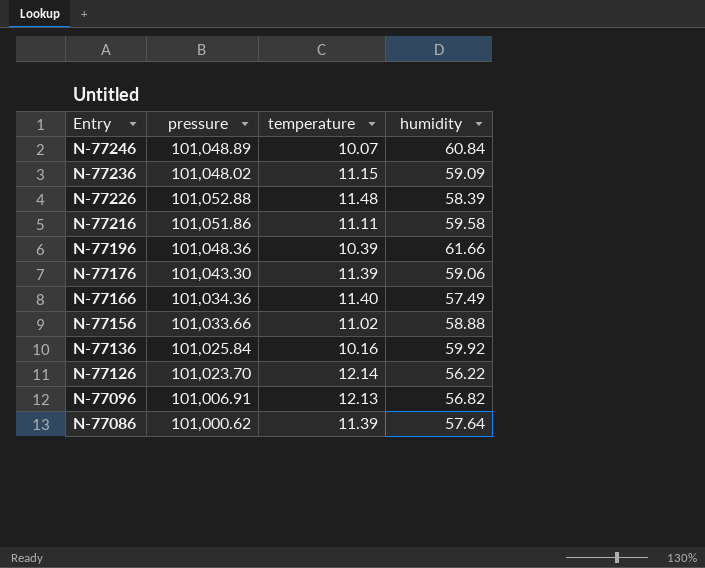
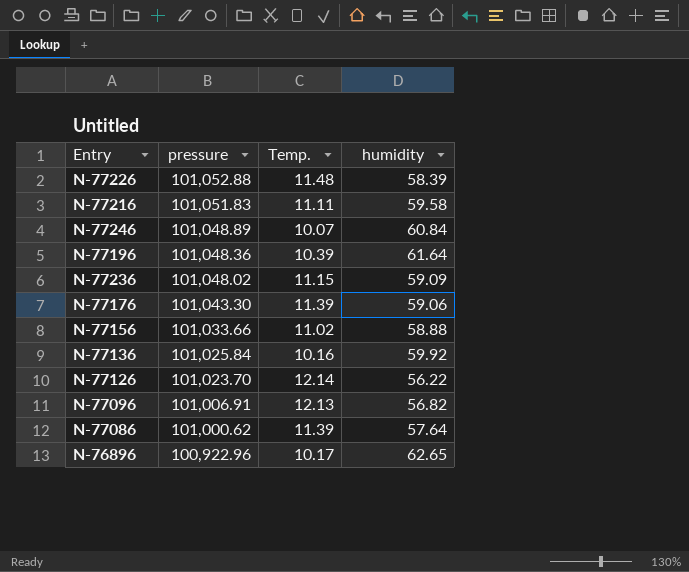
row order: Entry descending -> pressure descending
column name: temperature -> Temp.
row N-77166: 101,034.36 | 11.40 | 57.49 -> none
N-77216 | pressure: 101,051.86 -> 101,051.83
N-77196 | humidity: 61.66 -> 61.64
row N-76896: none -> 100,922.96 | 10.17 | 62.65

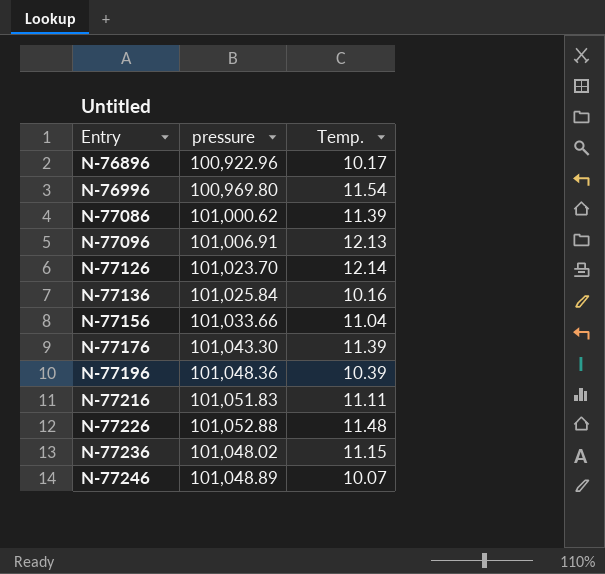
row order: pressure descending -> Entry ascending
column humidity | position: 4 -> none
row N-76996: none -> 100,969.80 | 11.54
N-77156 | Temp.: 11.02 -> 11.04

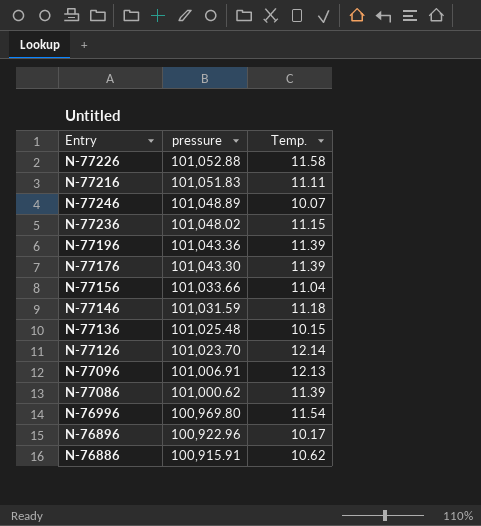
row order: Entry ascending -> pressure descending
N-77226 | Temp.: 11.48 -> 11.58
N-77196 | pressure: 101,048.36 -> 101,043.36
N-77196 | Temp.: 10.39 -> 11.39
row N-77146: none -> 101,031.59 | 11.18
N-77136 | pressure: 101,025.84 -> 101,025.48
N-77136 | Temp.: 10.16 -> 10.15
row N-76886: none -> 100,915.91 | 10.62

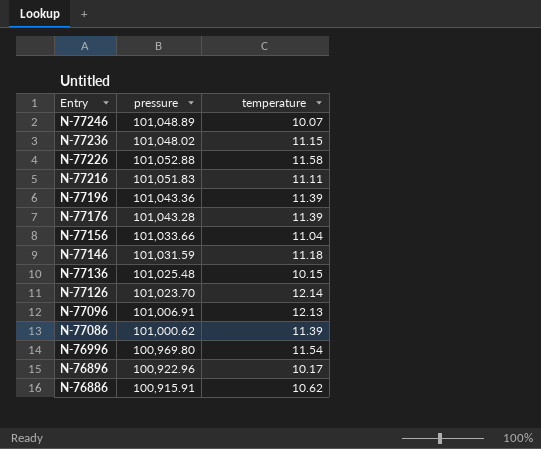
row order: pressure descending -> Entry descending
column name: Temp. -> temperature
N-77176 | pressure: 101,043.30 -> 101,043.28

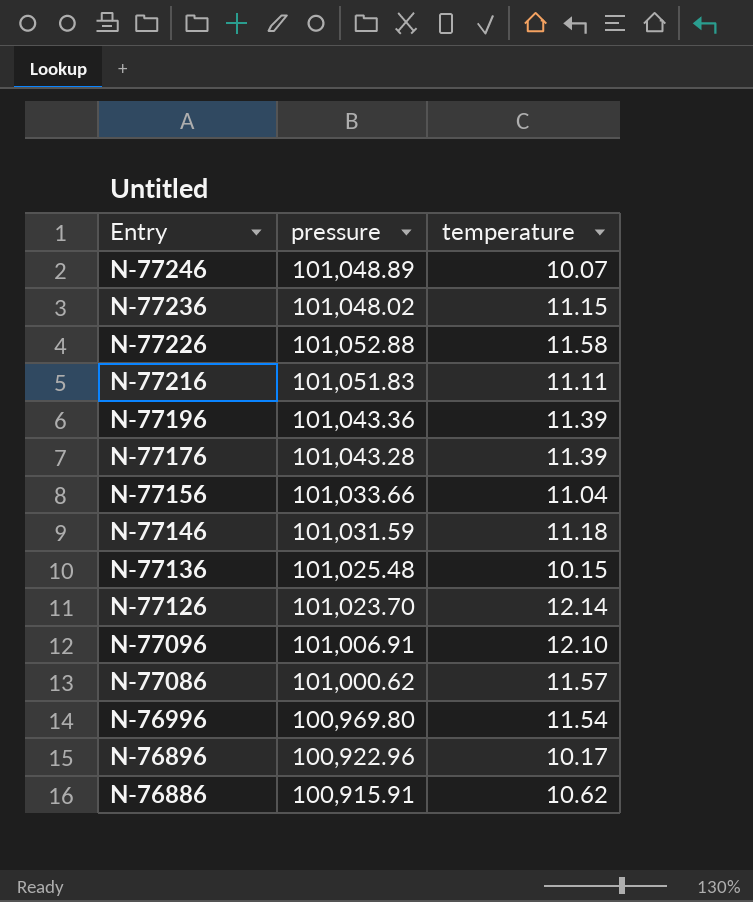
N-77096 | temperature: 12.13 -> 12.10
N-77086 | temperature: 11.39 -> 11.57

